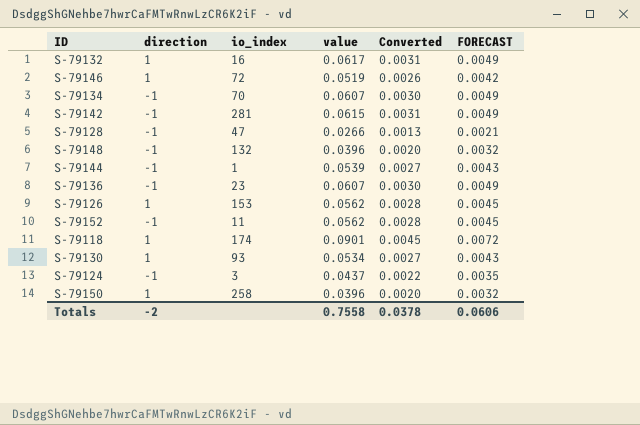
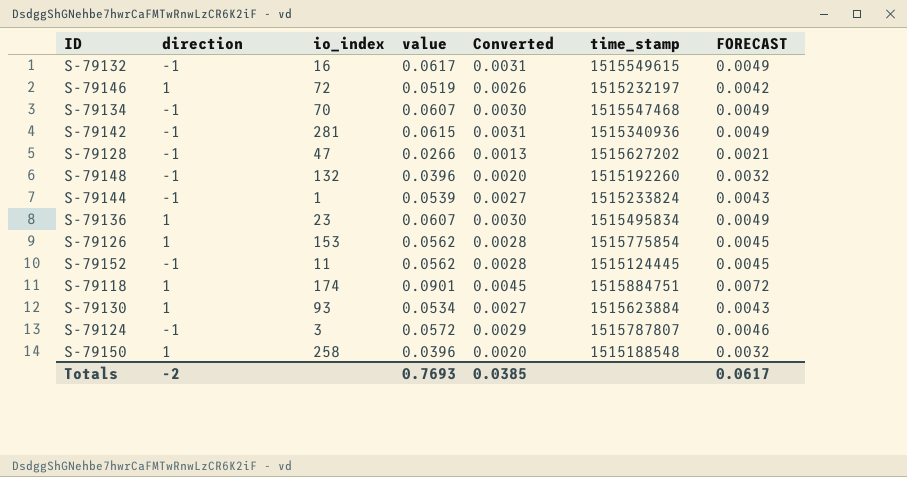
column time_stamp | position: none -> 6
S-79132 | direction: 1 -> -1
S-79136 | direction: -1 -> 1
S-79124 | value: 0.0437 -> 0.0572
S-79124 | Converted: 0.0022 -> 0.0029
S-79124 | FORECAST: 0.0035 -> 0.0046
Totals | value: 0.7558 -> 0.7693
Totals | Converted: 0.0378 -> 0.0385
Totals | FORECAST: 0.0606 -> 0.0617

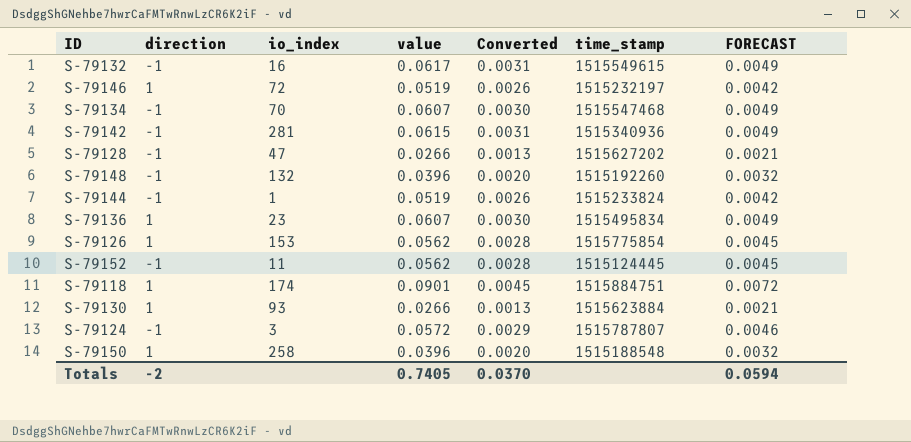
S-79144 | value: 0.0539 -> 0.0519
S-79144 | Converted: 0.0027 -> 0.0026
S-79144 | FORECAST: 0.0043 -> 0.0042
S-79130 | value: 0.0534 -> 0.0266
S-79130 | Converted: 0.0027 -> 0.0013
S-79130 | FORECAST: 0.0043 -> 0.0021
Totals | value: 0.7693 -> 0.7405
Totals | Converted: 0.0385 -> 0.0370
Totals | FORECAST: 0.0617 -> 0.0594

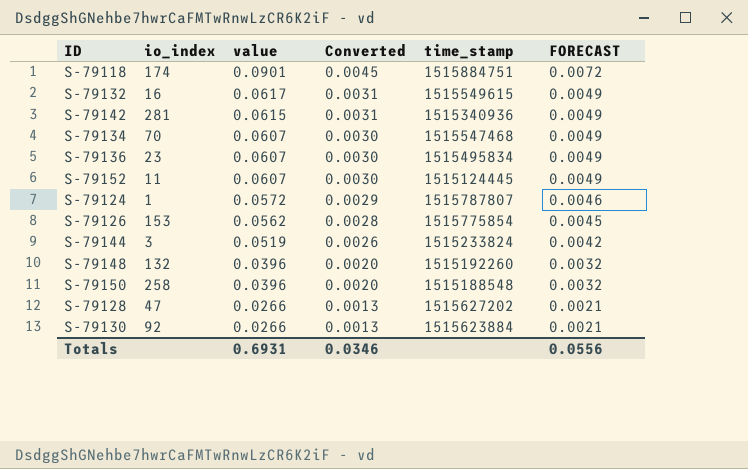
row order: none -> value descending
column direction | position: 2 -> none
row S-79146: 1 | 72 | 0.0519 | 0.0026 | 1515232197 | 0.0042 -> none
S-79152 | value: 0.0562 -> 0.0607
S-79152 | Converted: 0.0028 -> 0.0030
S-79152 | FORECAST: 0.0045 -> 0.0049
S-79124 | io_index: 3 -> 1
S-79144 | io_index: 1 -> 3
S-79130 | io_index: 93 -> 92
Totals | value: 0.7405 -> 0.6931
Totals | Converted: 0.0370 -> 0.0346
Totals | FORECAST: 0.0594 -> 0.0556

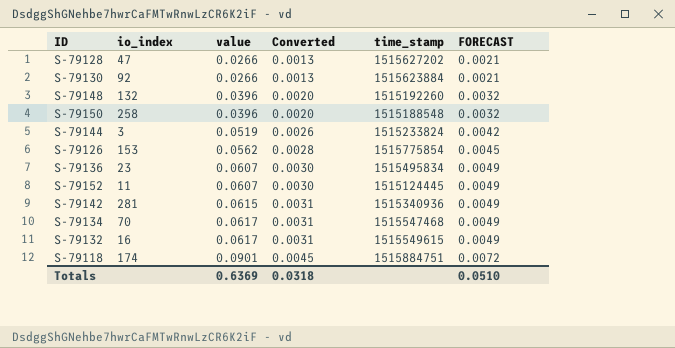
row order: value descending -> value ascending
row S-79124: 1 | 0.0572 | 0.0029 | 1515787807 | 0.0046 -> none
S-79134 | value: 0.0607 -> 0.0617
S-79134 | Converted: 0.0030 -> 0.0031
Totals | value: 0.6931 -> 0.6369
Totals | Converted: 0.0346 -> 0.0318
Totals | FORECAST: 0.0556 -> 0.0510

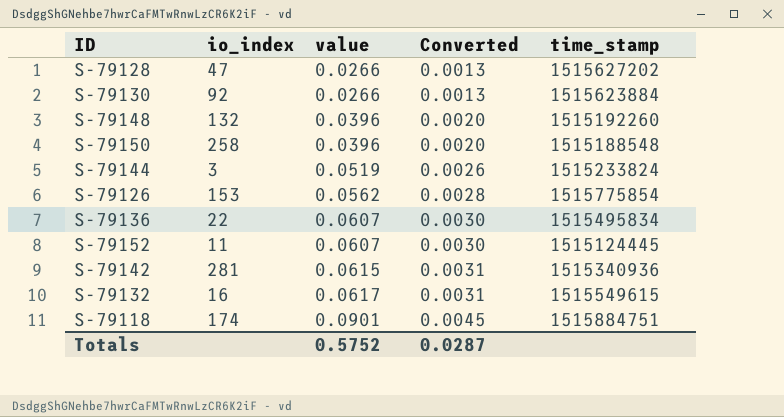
column FORECAST | formula: [value] * 0.08 -> none
row S-79134: 70 | 0.0617 | 0.0031 | 1515547468 | 0.0049 -> none
S-79136 | io_index: 23 -> 22
Totals | value: 0.6369 -> 0.5752
Totals | Converted: 0.0318 -> 0.0287

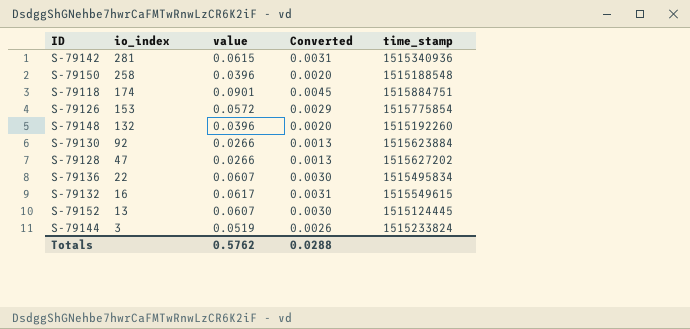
row order: value ascending -> io_index descending
S-79126 | value: 0.0562 -> 0.0572
S-79126 | Converted: 0.0028 -> 0.0029
S-79152 | io_index: 11 -> 13
Totals | value: 0.5752 -> 0.5762
Totals | Converted: 0.0287 -> 0.0288

